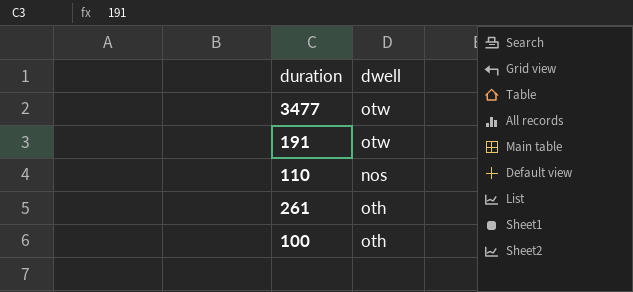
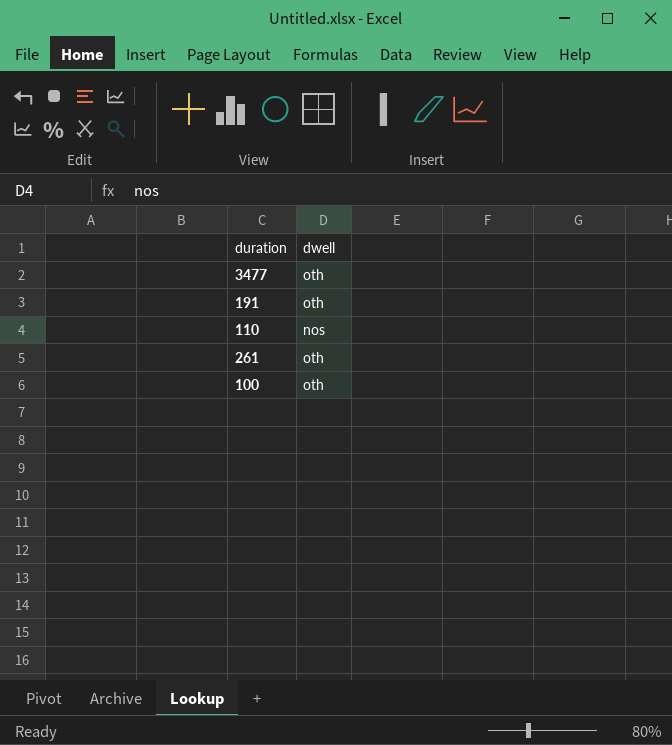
3477 | dwell: otw -> oth
191 | dwell: otw -> oth

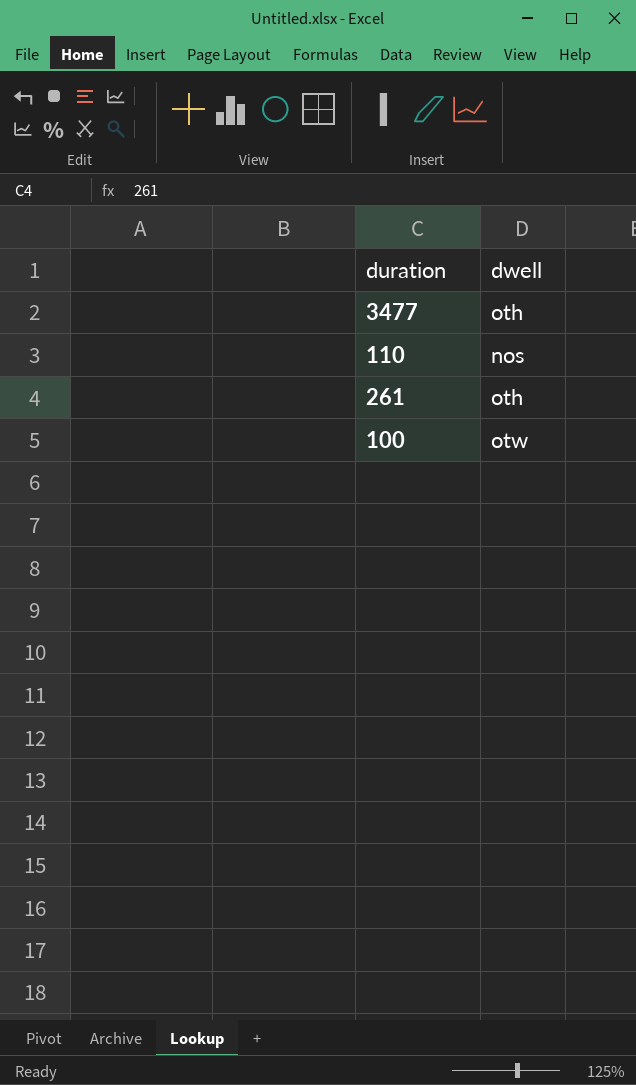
row 191: oth -> none
100 | dwell: oth -> otw

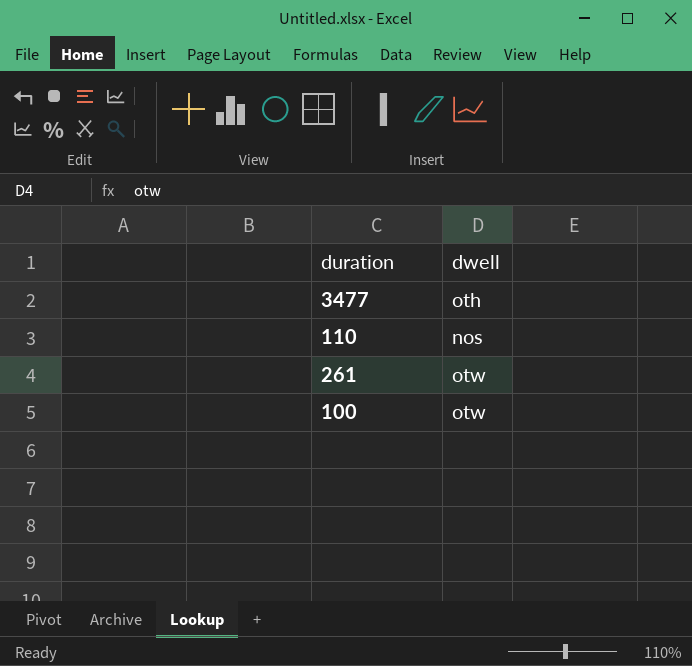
261 | dwell: oth -> otw

